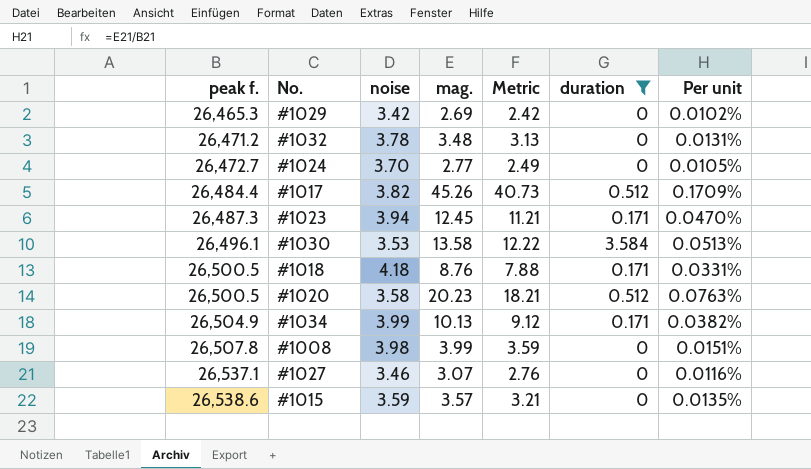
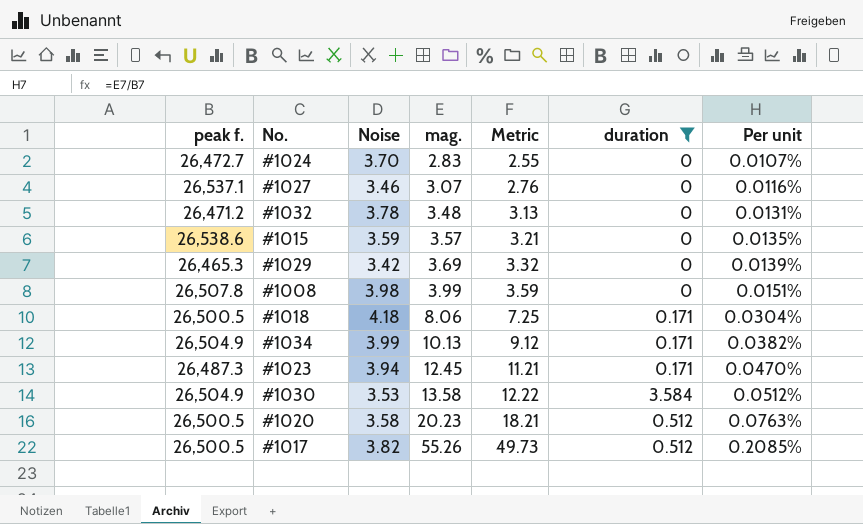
row order: peak f. ascending -> mag. ascending
column name: noise -> Noise
#1024 | mag.: 2.77 -> 2.83
#1024 | Metric: 2.49 -> 2.55
#1024 | Per unit: 0.0105% -> 0.0107%
#1029 | mag.: 2.69 -> 3.69
#1029 | Metric: 2.42 -> 3.32
#1029 | Per unit: 0.0102% -> 0.0139%
#1018 | mag.: 8.76 -> 8.06
#1018 | Metric: 7.88 -> 7.25
#1018 | Per unit: 0.0331% -> 0.0304%
#1030 | peak f.: 26,496.1 -> 26,504.9
#1030 | Per unit: 0.0513% -> 0.0512%
#1017 | peak f.: 26,484.4 -> 26,500.5
#1017 | mag.: 45.26 -> 55.26
#1017 | Metric: 40.73 -> 49.73
#1017 | Per unit: 0.1709% -> 0.2085%

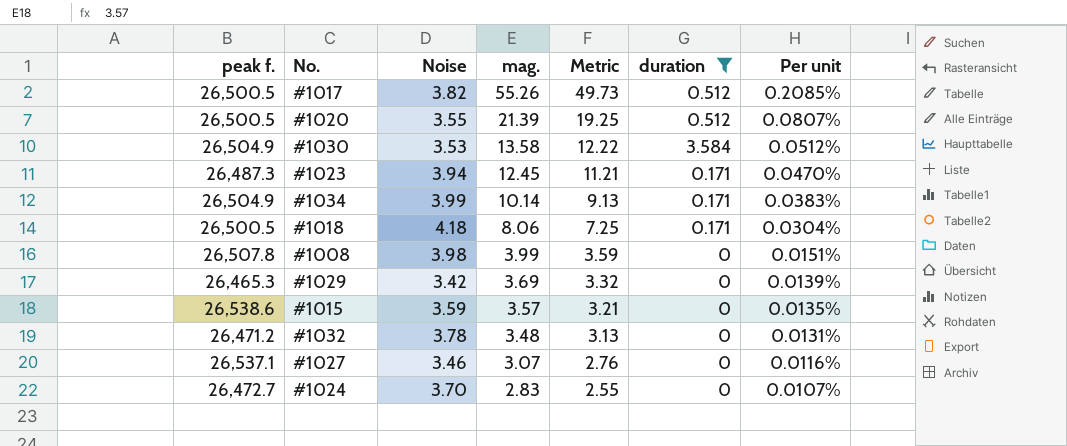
row order: mag. ascending -> mag. descending
#1020 | Noise: 3.58 -> 3.55
#1020 | mag.: 20.23 -> 21.39
#1020 | Metric: 18.21 -> 19.25
#1020 | Per unit: 0.0763% -> 0.0807%
#1034 | mag.: 10.13 -> 10.14
#1034 | Metric: 9.12 -> 9.13
#1034 | Per unit: 0.0382% -> 0.0383%

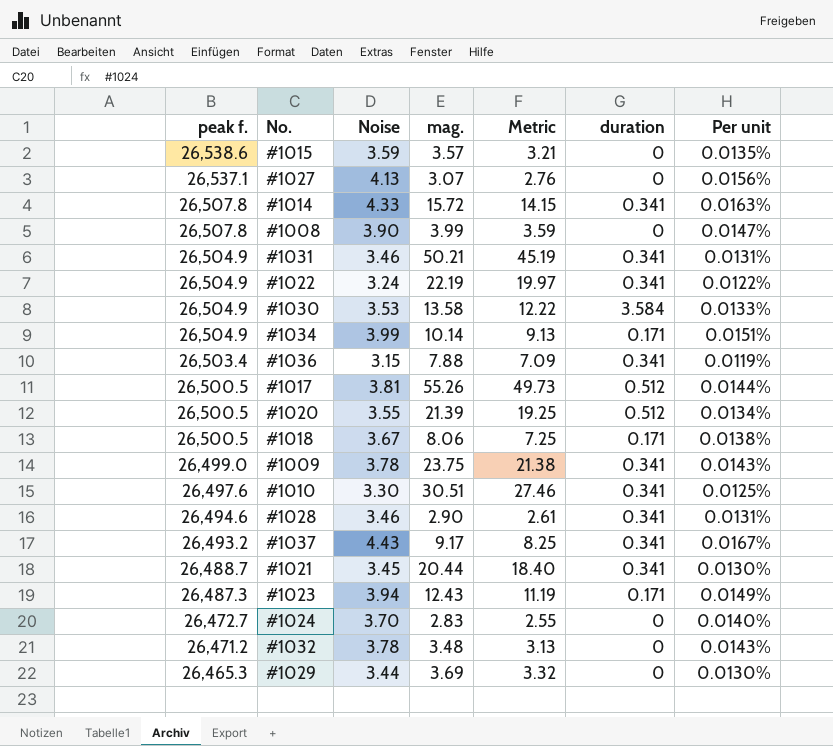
filter: duration != 0.341 -> none
row order: mag. descending -> peak f. descending
column Per unit | formula: [mag.] / [peak f.] -> [Noise] / [peak f.]
#1027 | Noise: 3.46 -> 4.13
#1008 | Noise: 3.98 -> 3.90
#1017 | Noise: 3.82 -> 3.81
#1018 | Noise: 4.18 -> 3.67
#1023 | mag.: 12.45 -> 12.43
#1023 | Metric: 11.21 -> 11.19
#1029 | Noise: 3.42 -> 3.44

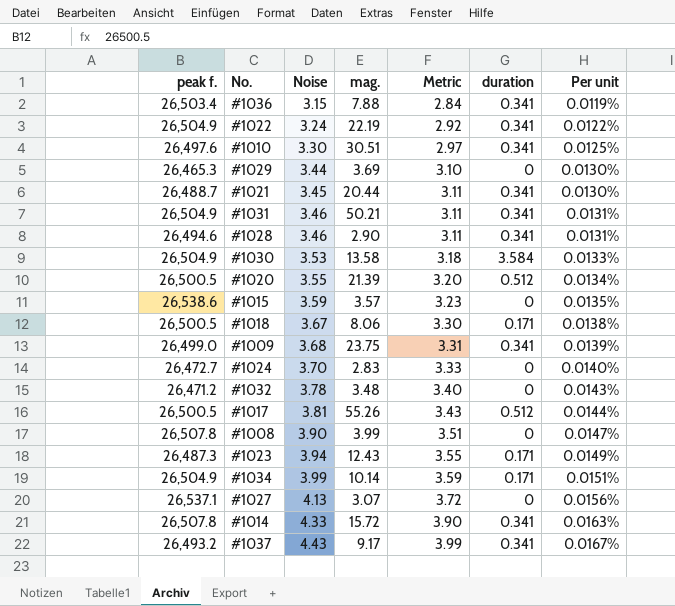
row order: peak f. descending -> Noise ascending
column Metric | formula: [mag.] * 0.9 -> [Noise] * 0.9
#1009 | Noise: 3.78 -> 3.68
#1009 | Per unit: 0.0143% -> 0.0139%

